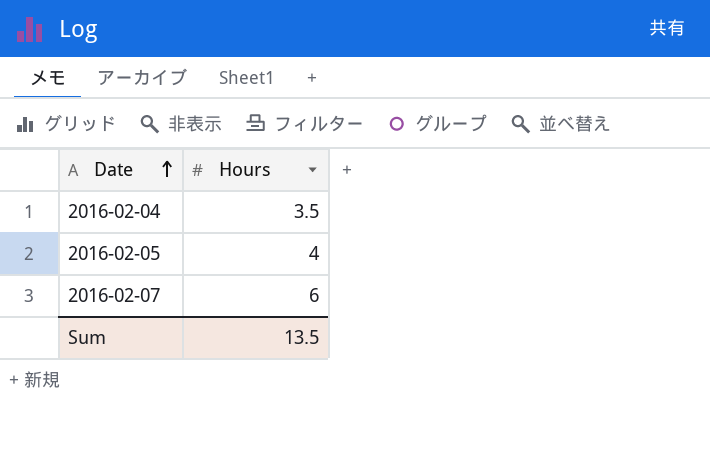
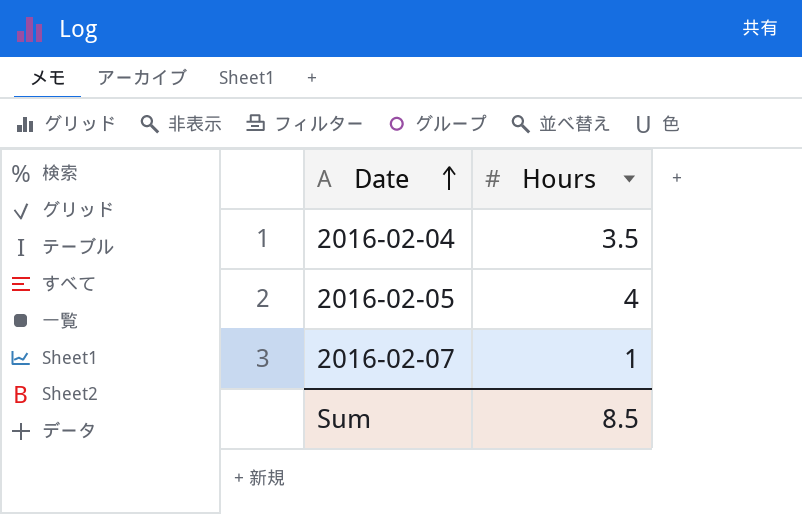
2016-02-07 | Hours: 6 -> 1
Sum | Hours: 13.5 -> 8.5

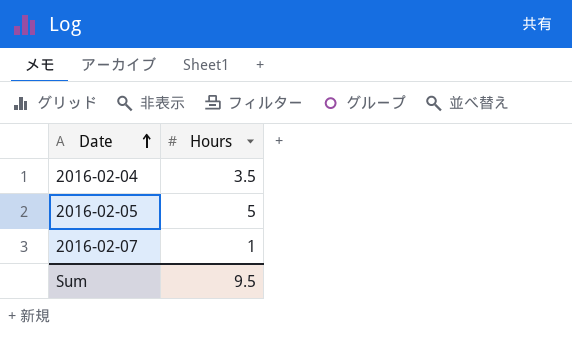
2016-02-05 | Hours: 4 -> 5
Sum | Hours: 8.5 -> 9.5

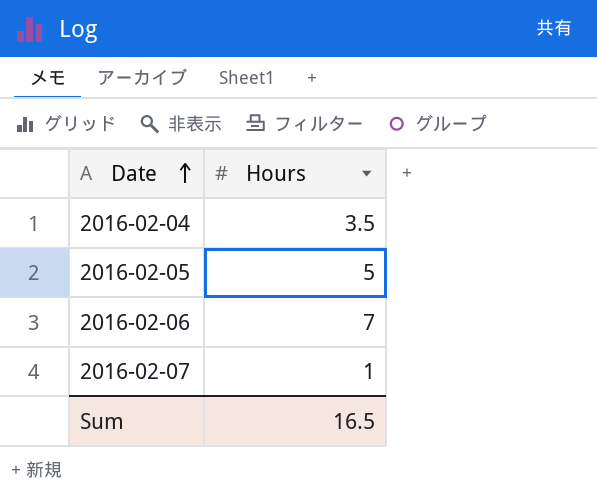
row 2016-02-06: none -> 7
Sum | Hours: 9.5 -> 16.5

